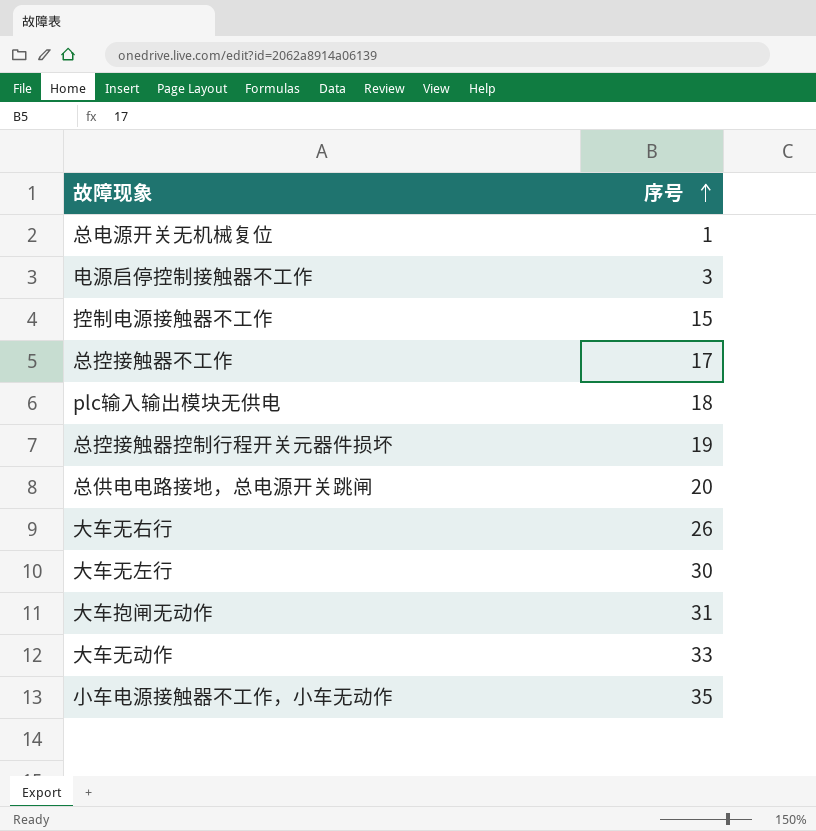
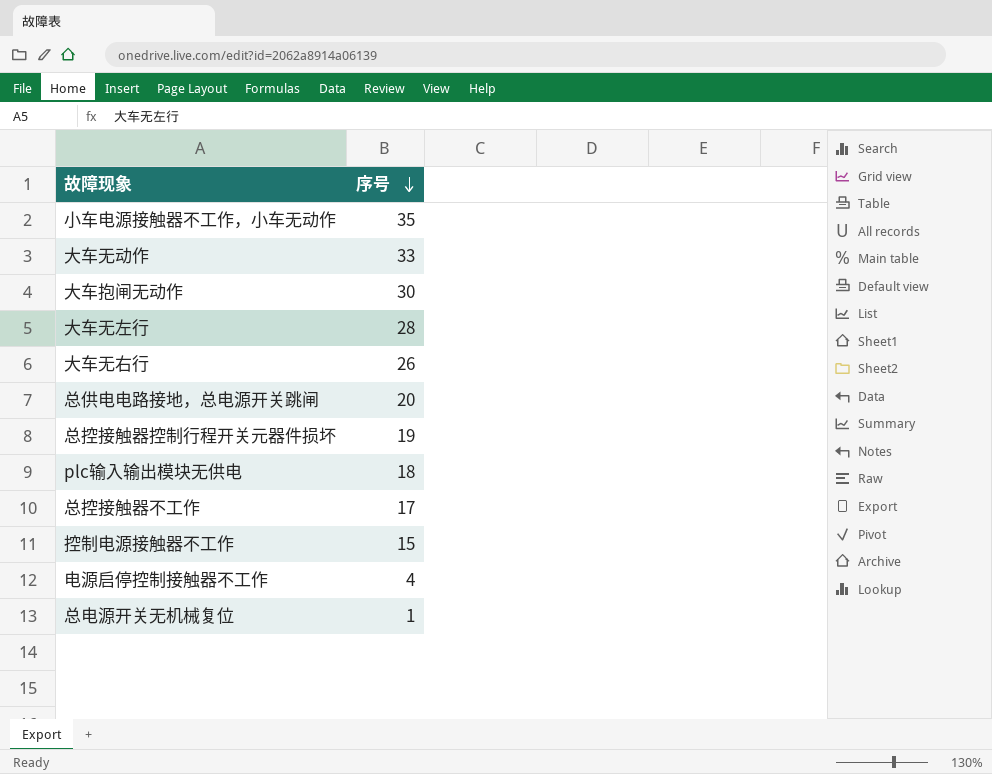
row order: 序号 ascending -> 序号 descending
大车抱闸无动作 | 序号: 31 -> 30
大车无左行 | 序号: 30 -> 28
电源启停控制接触器不工作 | 序号: 3 -> 4

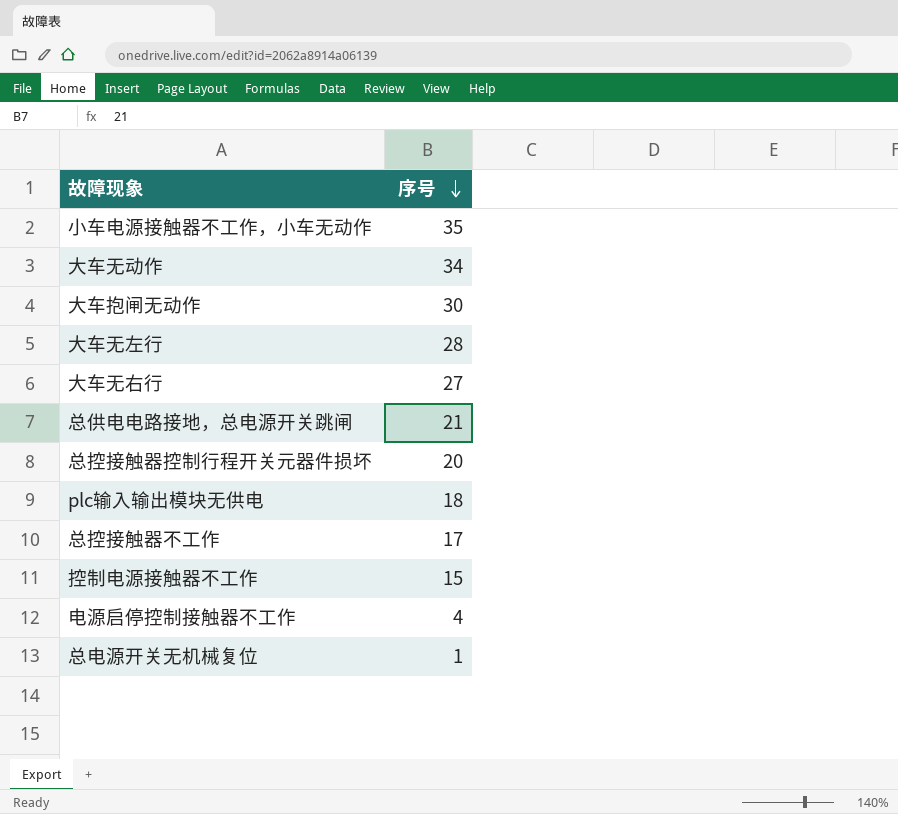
大车无动作 | 序号: 33 -> 34
大车无右行 | 序号: 26 -> 27
总供电电路接地，总电源开关跳闸 | 序号: 20 -> 21
总控接触器控制行程开关元器件损坏 | 序号: 19 -> 20

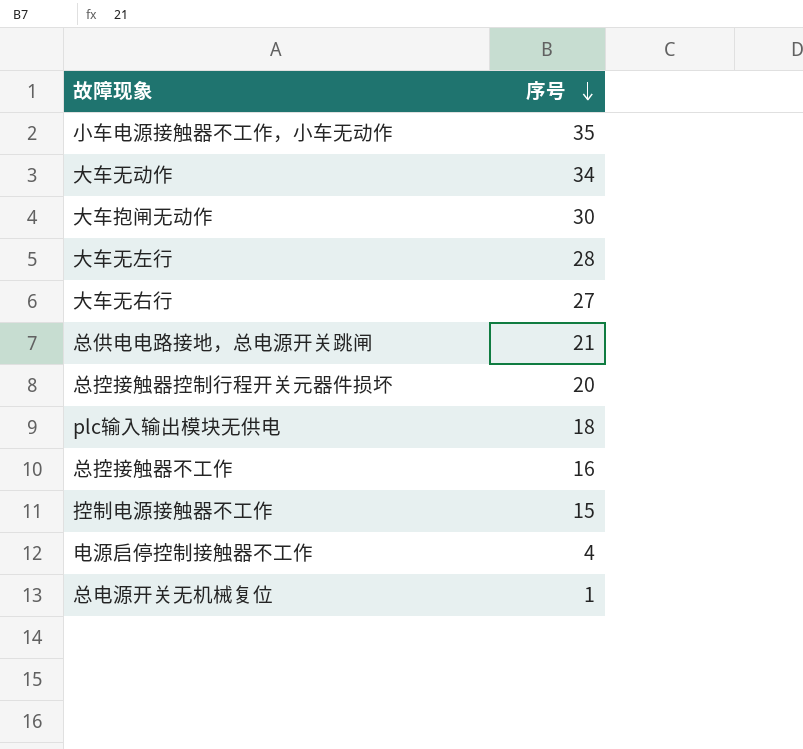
总控接触器不工作 | 序号: 17 -> 16

